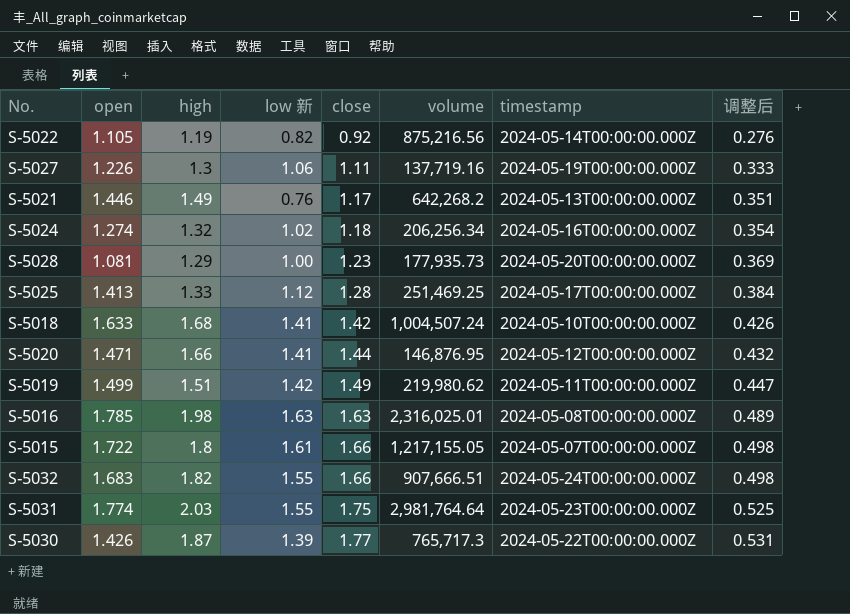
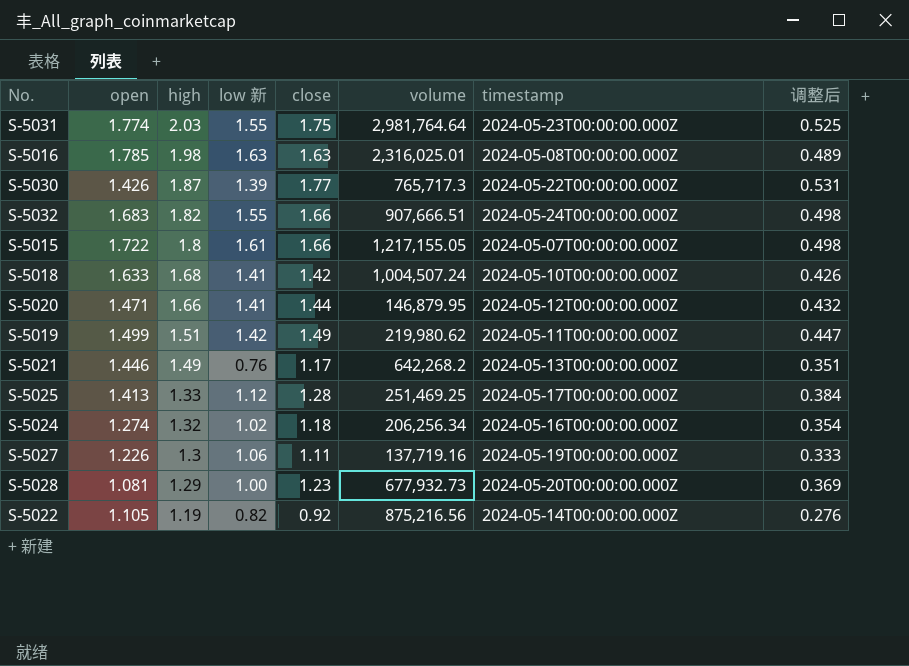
row order: close ascending -> high descending
S-5020 | volume: 146,876.95 -> 146,879.95
S-5028 | volume: 177,935.73 -> 677,932.73

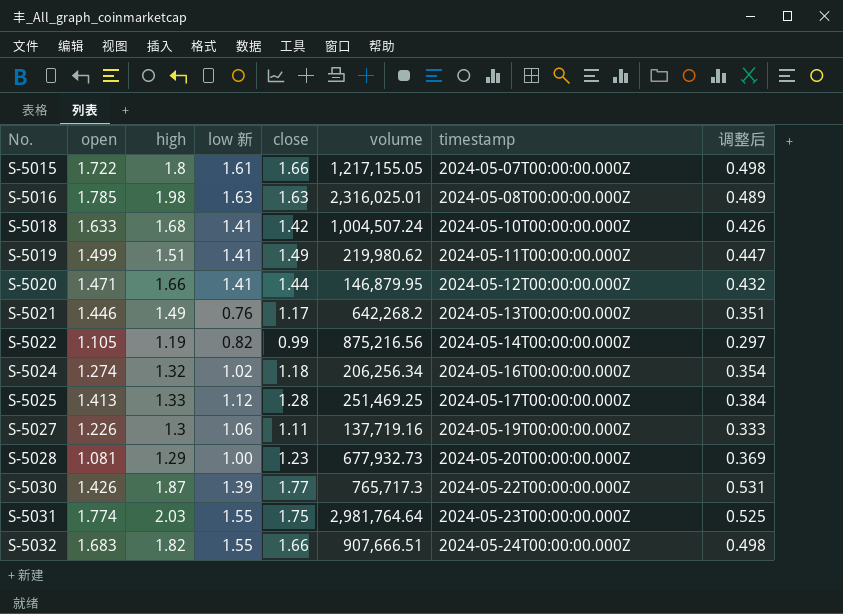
row order: high descending -> No. ascending
S-5019 | low 新: 1.42 -> 1.41
S-5022 | close: 0.92 -> 0.99
S-5022 | 调整后: 0.276 -> 0.297

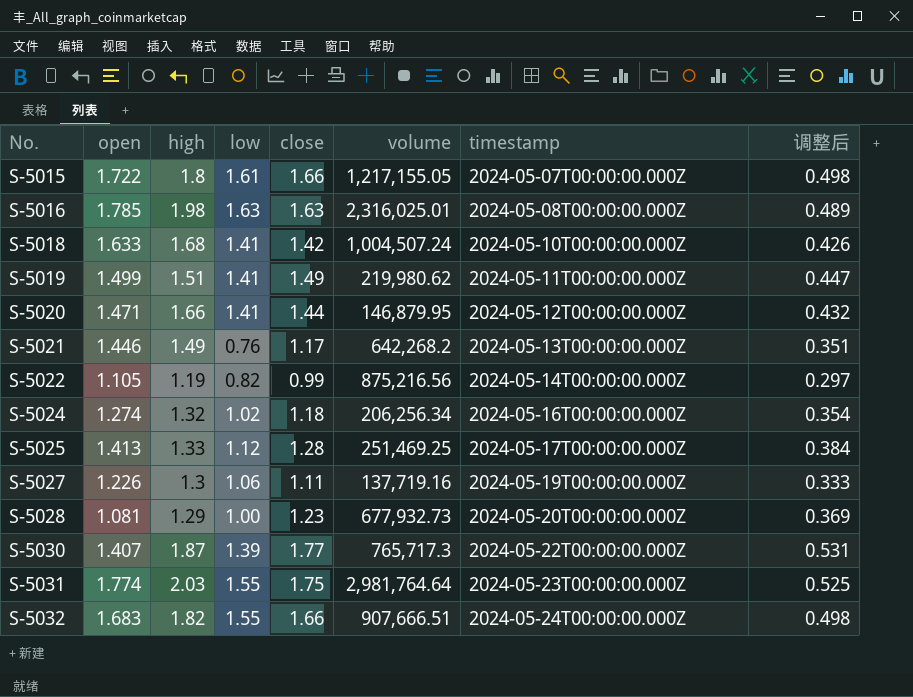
column name: low 新 -> low
S-5030 | open: 1.426 -> 1.407

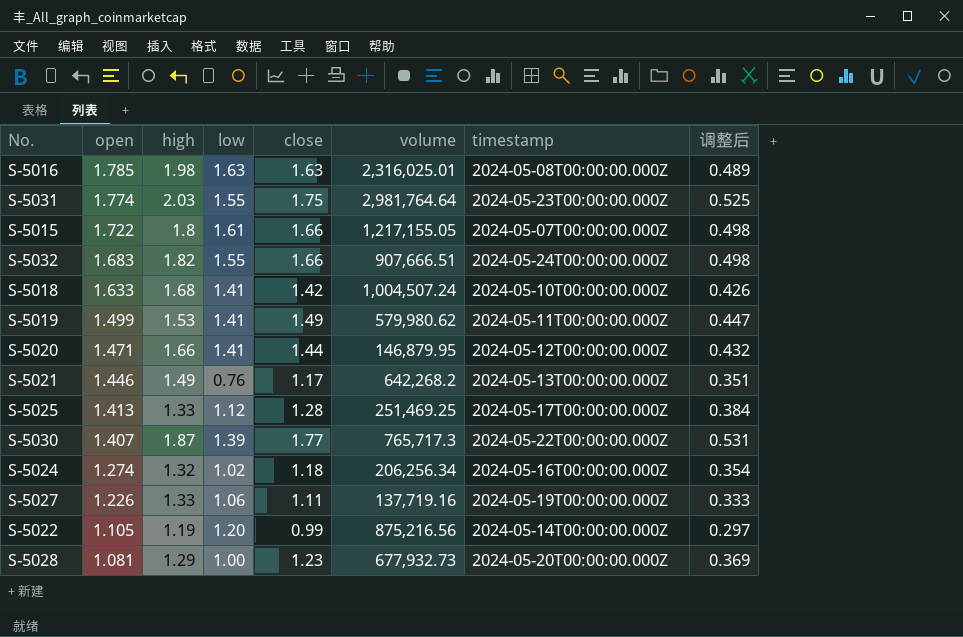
row order: No. ascending -> open descending
S-5019 | high: 1.51 -> 1.53
S-5019 | volume: 219,980.62 -> 579,980.62
S-5027 | high: 1.3 -> 1.33
S-5022 | low: 0.82 -> 1.20

